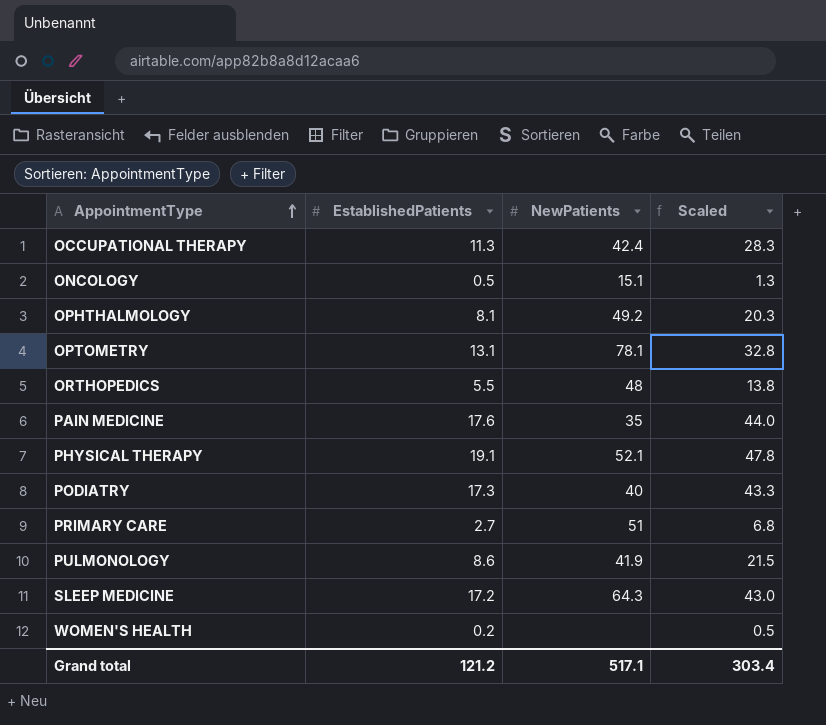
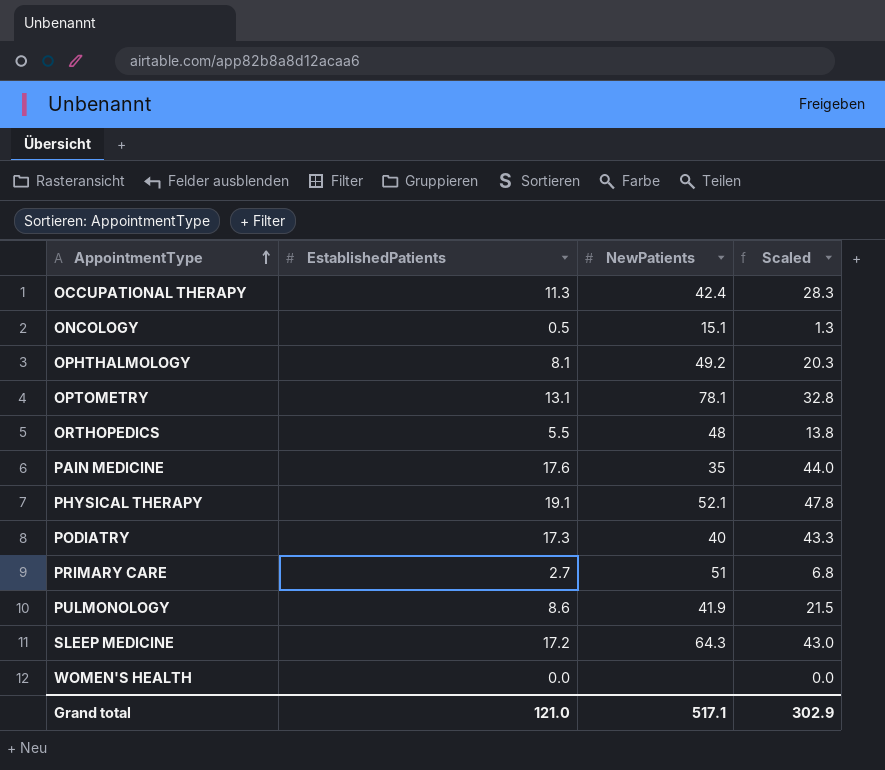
WOMEN'S HEALTH | EstablishedPatients: 0.2 -> 0.0
WOMEN'S HEALTH | Scaled: 0.5 -> 0.0
Grand total | EstablishedPatients: 121.2 -> 121.0
Grand total | Scaled: 303.4 -> 302.9

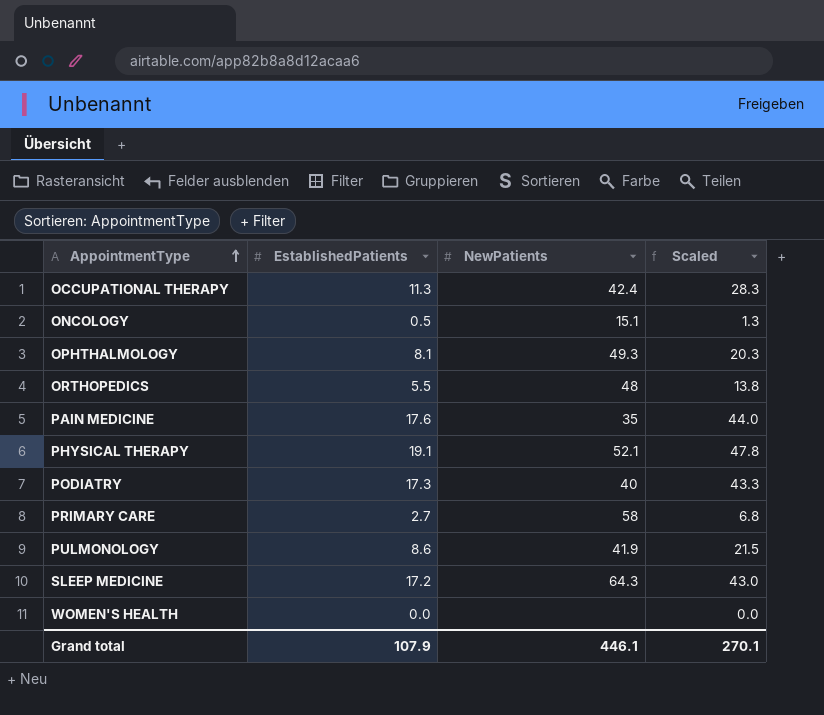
row OPTOMETRY: 13.1 | 78.1 | 32.8 -> none
OPHTHALMOLOGY | NewPatients: 49.2 -> 49.3
PRIMARY CARE | NewPatients: 51 -> 58
Grand total | EstablishedPatients: 121.0 -> 107.9
Grand total | NewPatients: 517.1 -> 446.1
Grand total | Scaled: 302.9 -> 270.1

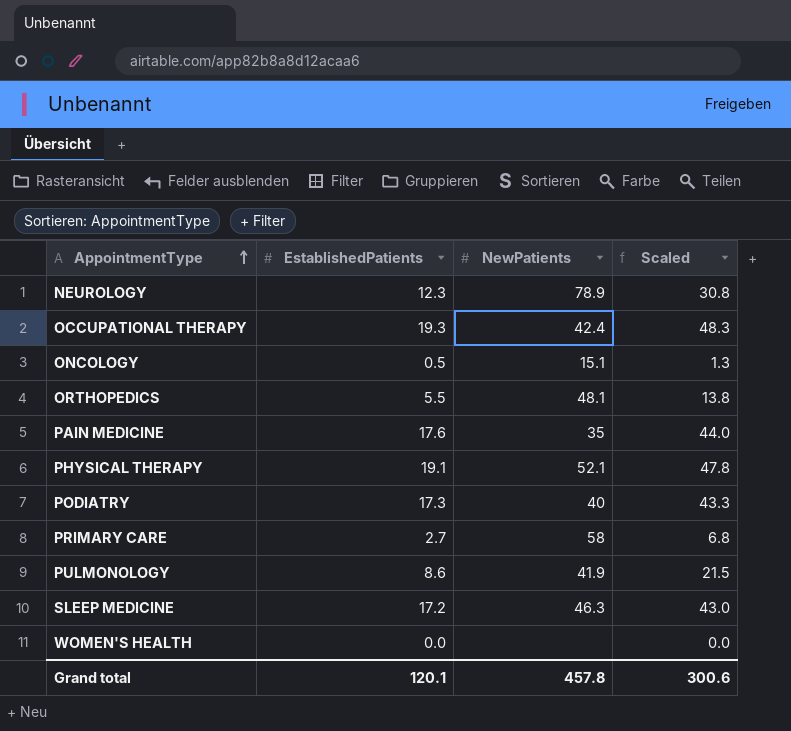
row OPHTHALMOLOGY: 8.1 | 49.3 | 20.3 -> none
row NEUROLOGY: none -> 12.3 | 78.9 | 30.8
OCCUPATIONAL THERAPY | EstablishedPatients: 11.3 -> 19.3
OCCUPATIONAL THERAPY | Scaled: 28.3 -> 48.3
ORTHOPEDICS | NewPatients: 48 -> 48.1
SLEEP MEDICINE | NewPatients: 64.3 -> 46.3
Grand total | EstablishedPatients: 107.9 -> 120.1
Grand total | NewPatients: 446.1 -> 457.8
Grand total | Scaled: 270.1 -> 300.6

